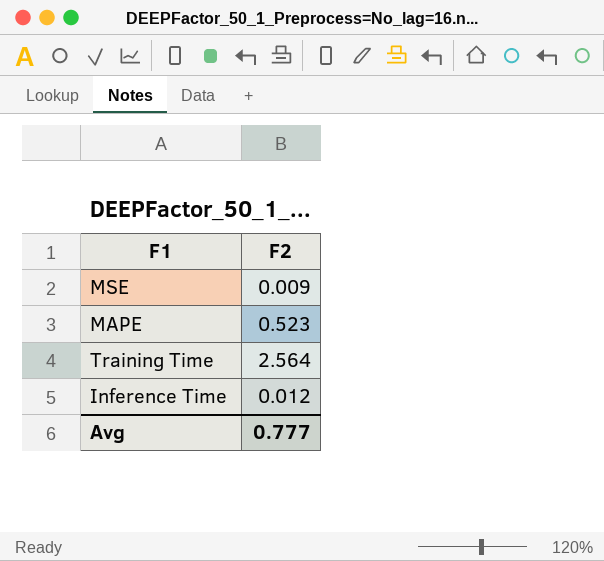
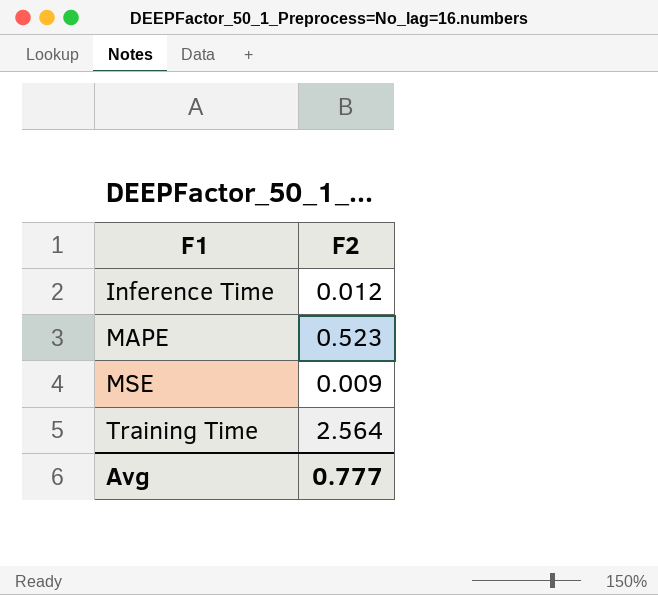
row order: none -> F1 ascending

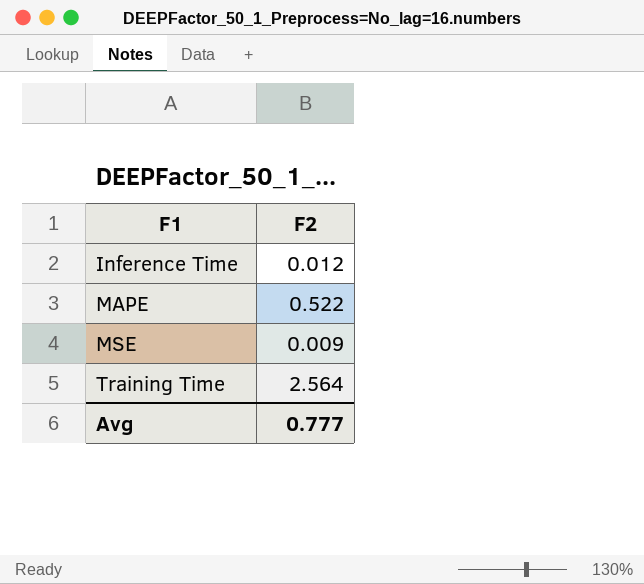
MAPE | F2: 0.523 -> 0.522

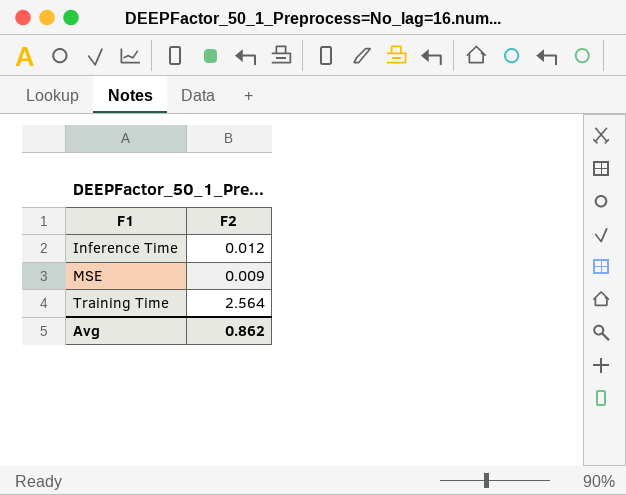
row MAPE: 0.522 -> none
Avg | F2: 0.777 -> 0.862

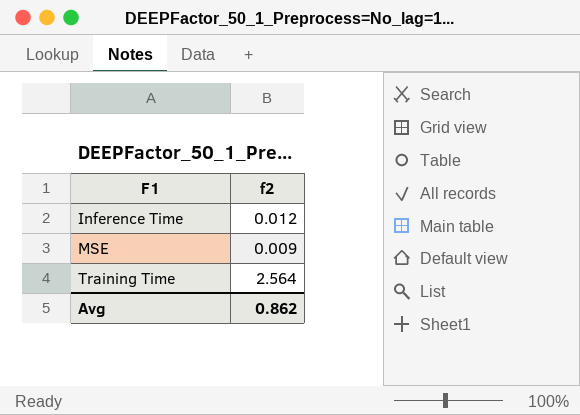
column name: F2 -> f2

